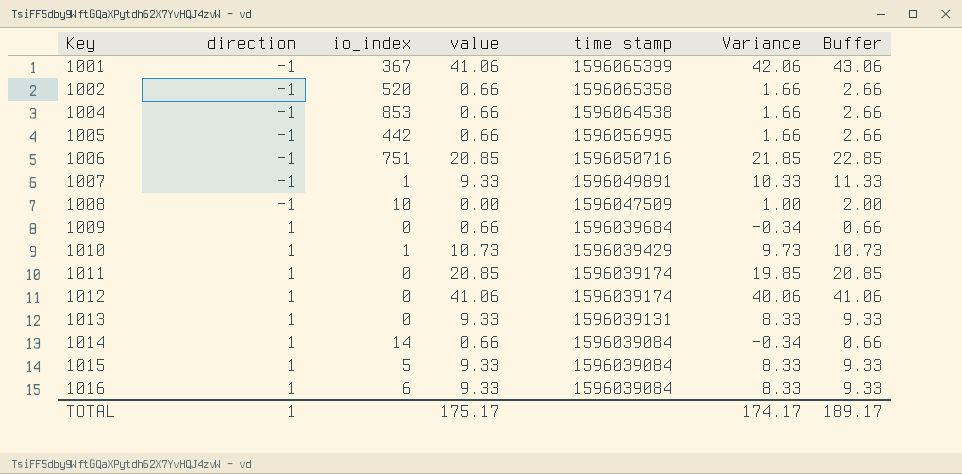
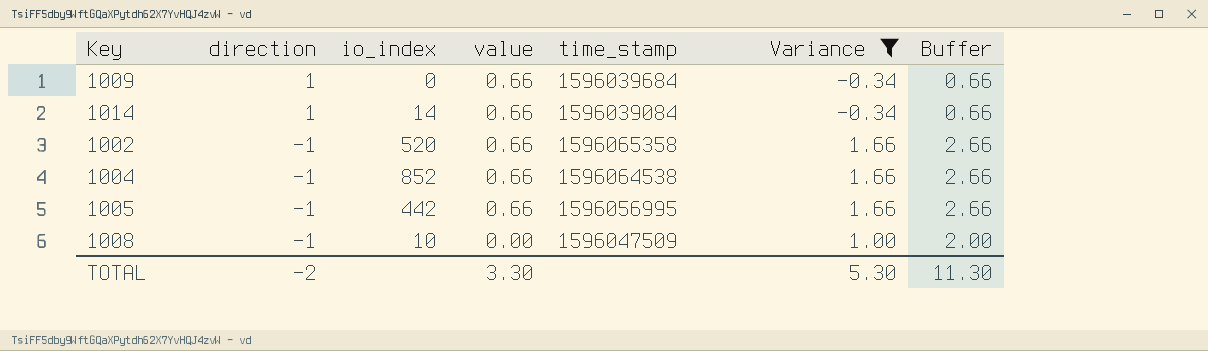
filter: none -> Variance <= 1.66
row order: Key ascending -> direction descending
column name: time stamp -> time_stamp
1004 | io_index: 853 -> 852
TOTAL | direction: 1 -> -2
TOTAL | value: 175.17 -> 3.30
TOTAL | Variance: 174.17 -> 5.30
TOTAL | Buffer: 189.17 -> 11.30

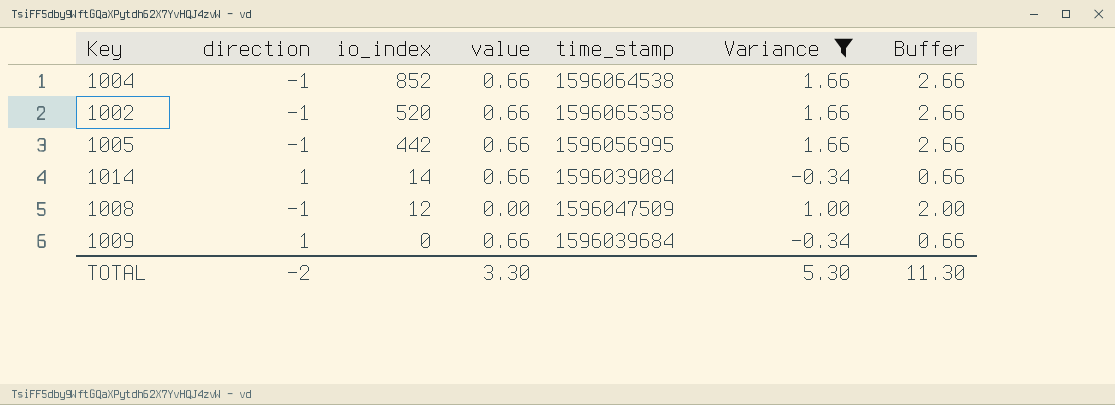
row order: direction descending -> io_index descending
1008 | io_index: 10 -> 12

